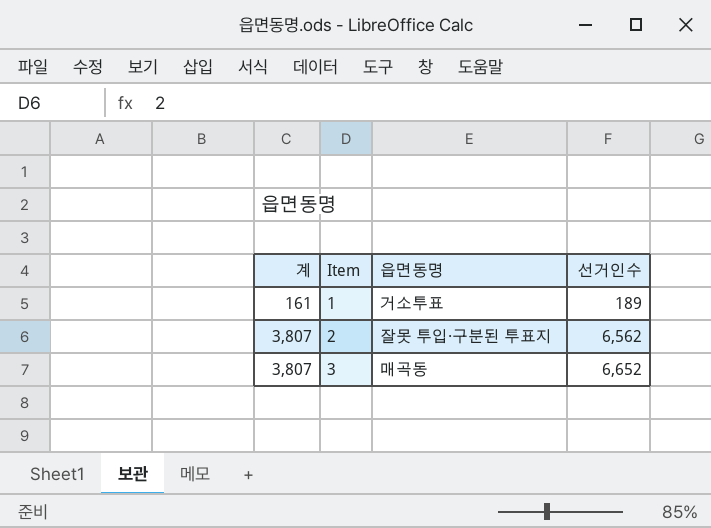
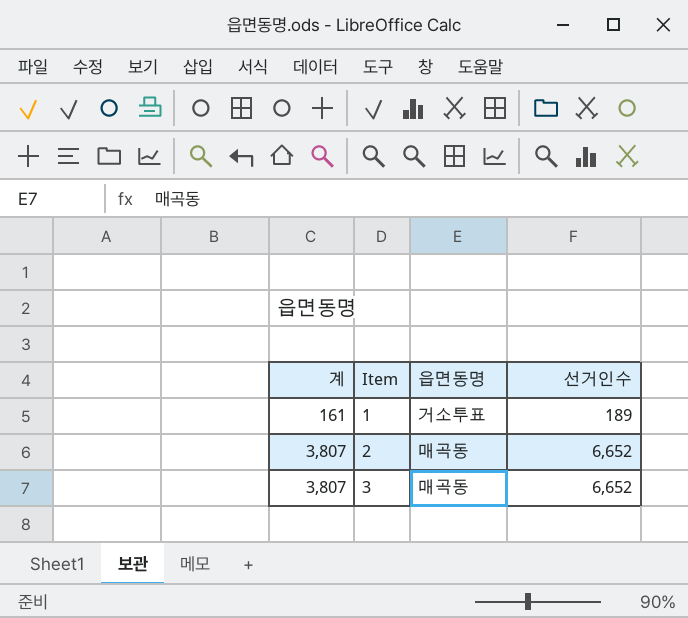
2 | 읍면동명: 잘못 투입·구분된 투표지 -> 매곡동
2 | 선거인수: 6,562 -> 6,652

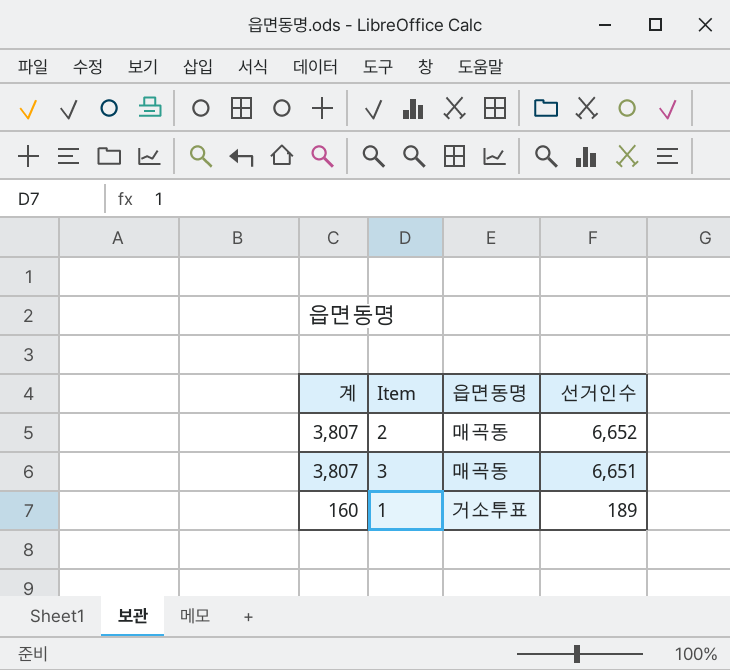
row order: 계 ascending -> 계 descending
3 | 선거인수: 6,652 -> 6,651
1 | 계: 161 -> 160

